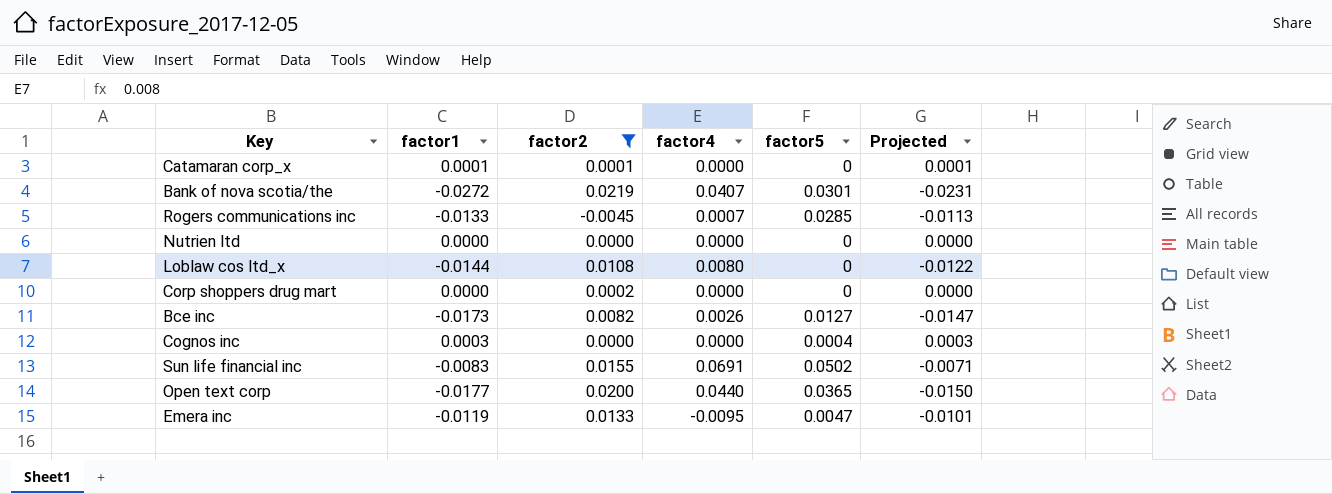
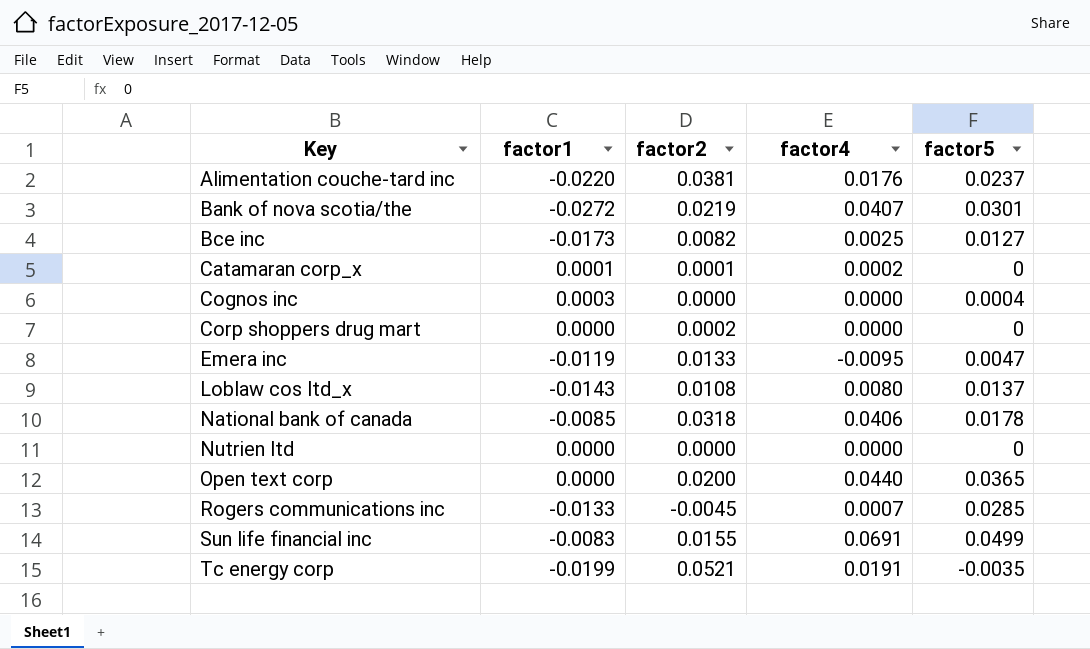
filter: factor2 <= 0.0219 -> none
row order: none -> Key ascending
column Projected | formula: [factor1] * 0.85 -> none
Bce inc | factor4: 0.0026 -> 0.0025
Catamaran corp_x | factor4: 0.0000 -> 0.0002
Loblaw cos ltd_x | factor1: -0.0144 -> -0.0143
Loblaw cos ltd_x | factor5: 0 -> 0.0137
Open text corp | factor1: -0.0177 -> 0.0000
Sun life financial inc | factor5: 0.0502 -> 0.0499

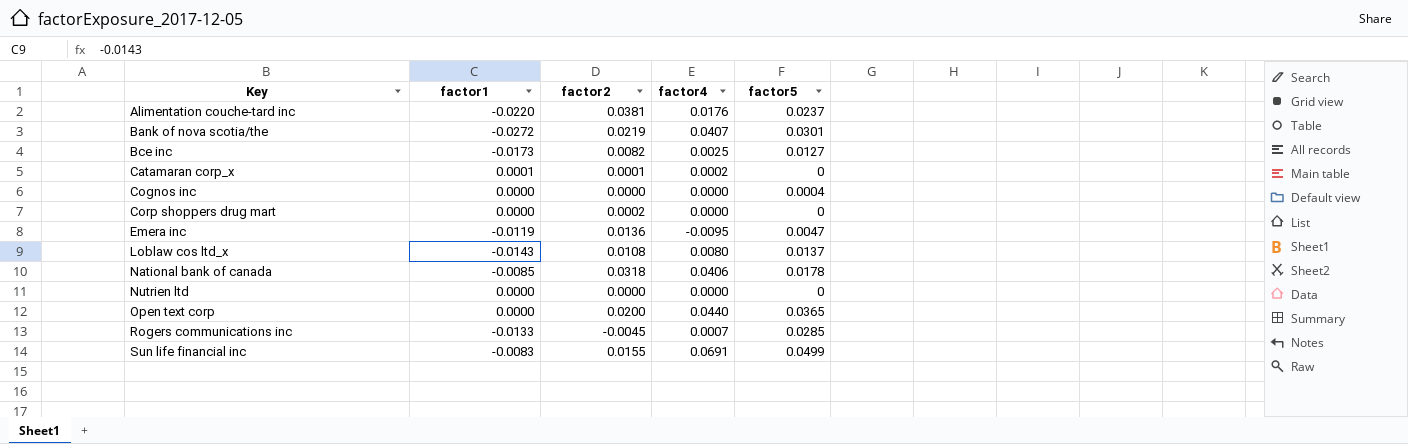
row Tc energy corp: -0.0199 | 0.0521 | 0.0191 | -0.0035 -> none
Cognos inc | factor1: 0.0003 -> 0.0000
Emera inc | factor2: 0.0133 -> 0.0136

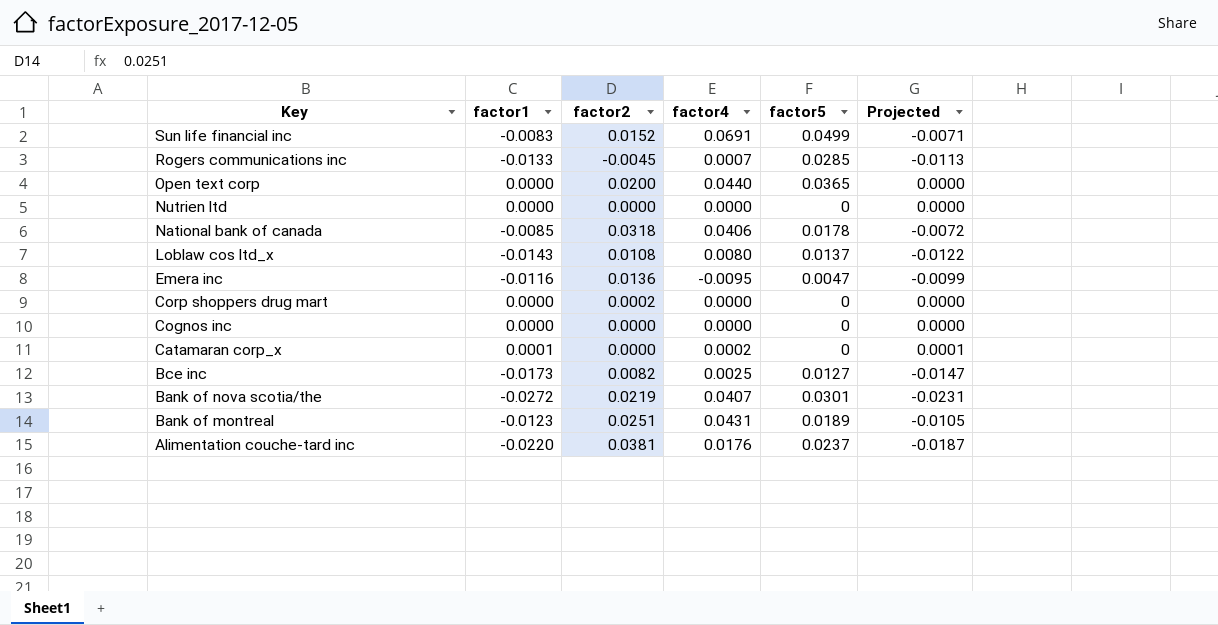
row order: Key ascending -> Key descending
column Projected | formula: none -> [factor1] * 0.85
Sun life financial inc | factor2: 0.0155 -> 0.0152
Emera inc | factor1: -0.0119 -> -0.0116
Cognos inc | factor5: 0.0004 -> 0
Catamaran corp_x | factor2: 0.0001 -> 0.0000
row Bank of montreal: none -> -0.0123 | 0.0251 | 0.0431 | 0.0189 | -0.0105

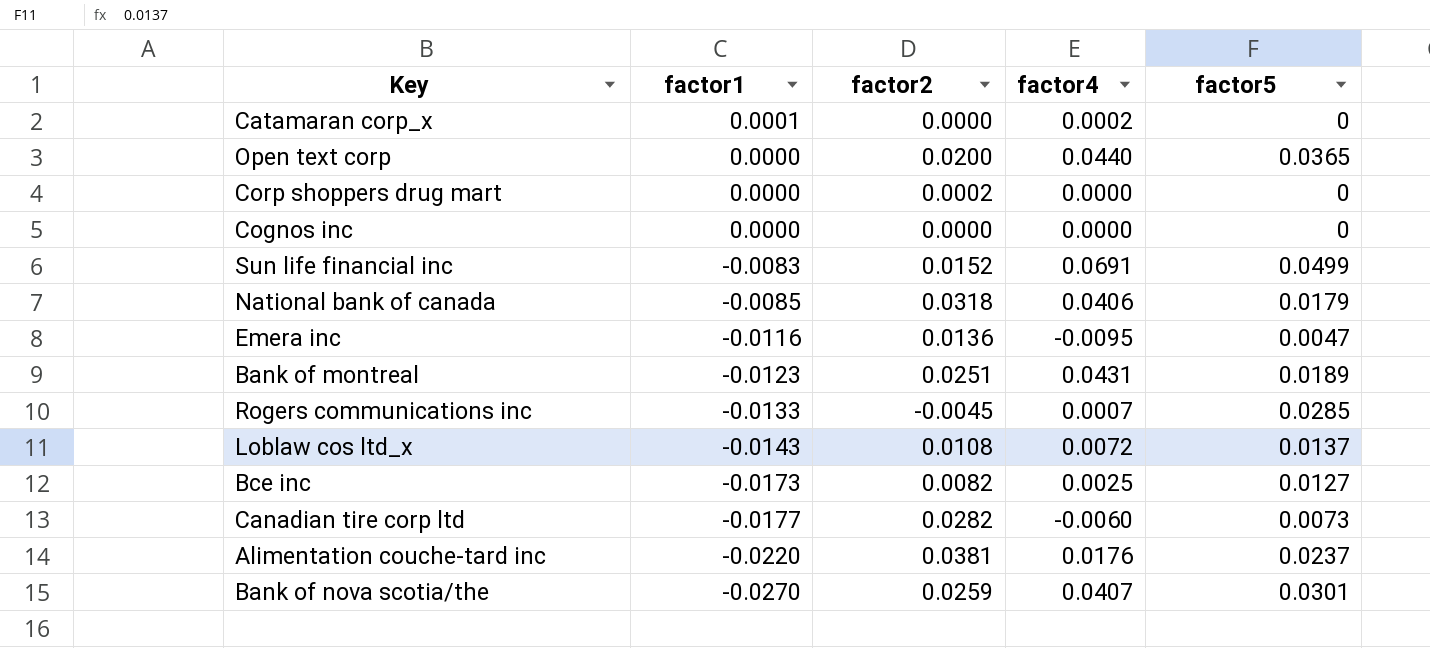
row order: Key descending -> factor1 descending
column Projected | formula: [factor1] * 0.85 -> none
row Nutrien ltd: 0.0000 | 0.0000 | 0.0000 | 0 | 0.0000 -> none
National bank of canada | factor5: 0.0178 -> 0.0179
Loblaw cos ltd_x | factor4: 0.0080 -> 0.0072
row Canadian tire corp ltd: none -> -0.0177 | 0.0282 | -0.0060 | 0.0073
Bank of nova scotia/the | factor1: -0.0272 -> -0.0270
Bank of nova scotia/the | factor2: 0.0219 -> 0.0259

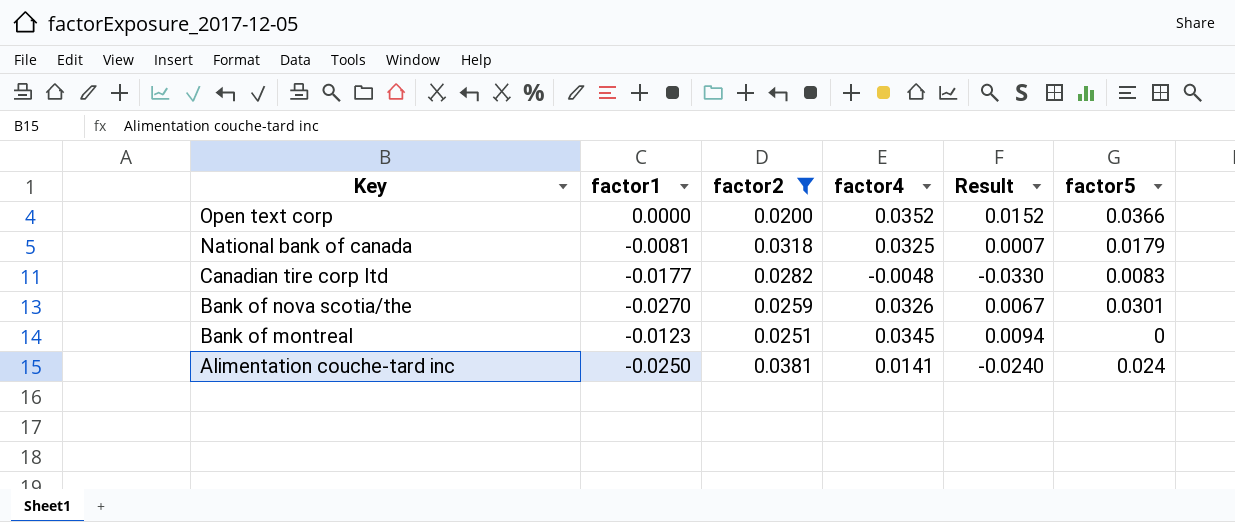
filter: none -> factor2 >= 0.0200
row order: factor1 descending -> Key descending
column Result | formula: none -> [factor4] - [factor2]
Open text corp | factor4: 0.0440 -> 0.0352
Open text corp | factor5: 0.0365 -> 0.0366
National bank of canada | factor1: -0.0085 -> -0.0081
National bank of canada | factor4: 0.0406 -> 0.0325
Canadian tire corp ltd | factor4: -0.0060 -> -0.0048
Canadian tire corp ltd | factor5: 0.0073 -> 0.0083
Bank of nova scotia/the | factor4: 0.0407 -> 0.0326
Bank of montreal | factor4: 0.0431 -> 0.0345
Bank of montreal | factor5: 0.0189 -> 0
Alimentation couche-tard inc | factor1: -0.0220 -> -0.0250
Alimentation couche-tard inc | factor4: 0.0176 -> 0.0141
Alimentation couche-tard inc | factor5: 0.0237 -> 0.024

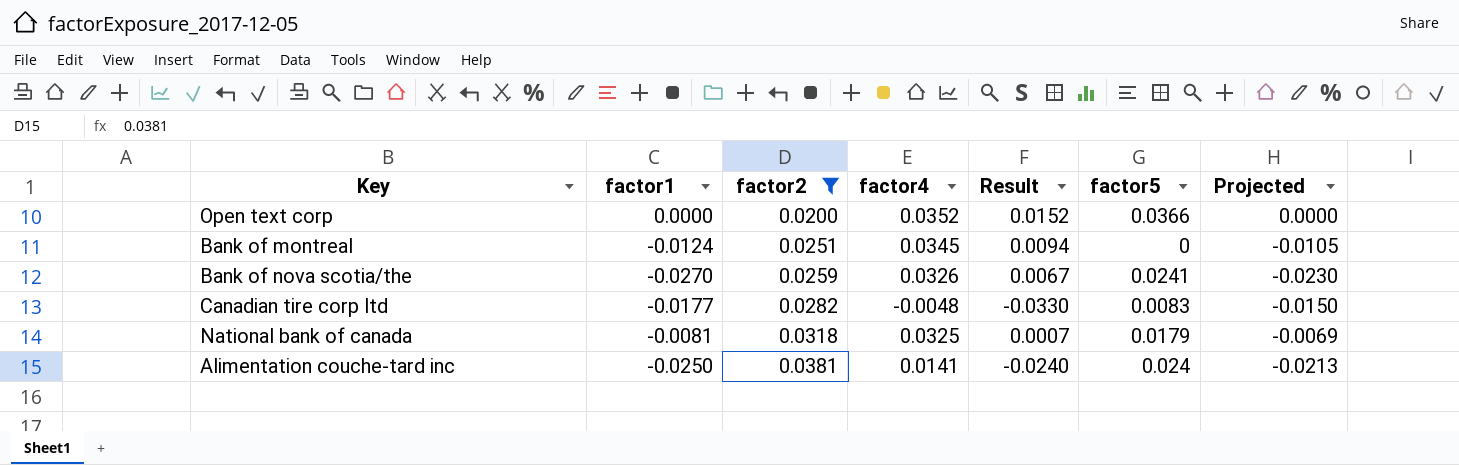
row order: Key descending -> factor2 ascending
column Projected | formula: none -> [factor1] * 0.85
Bank of montreal | factor1: -0.0123 -> -0.0124
Bank of nova scotia/the | factor5: 0.0301 -> 0.0241

